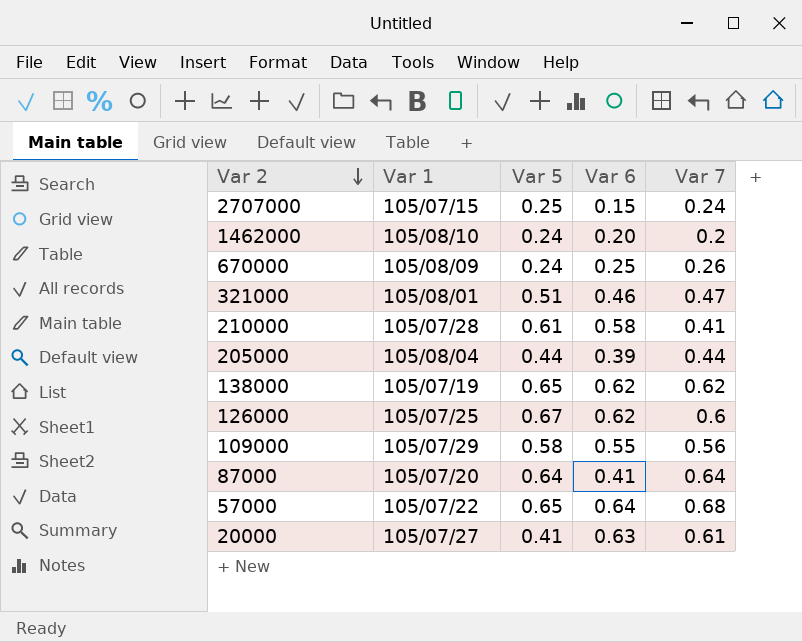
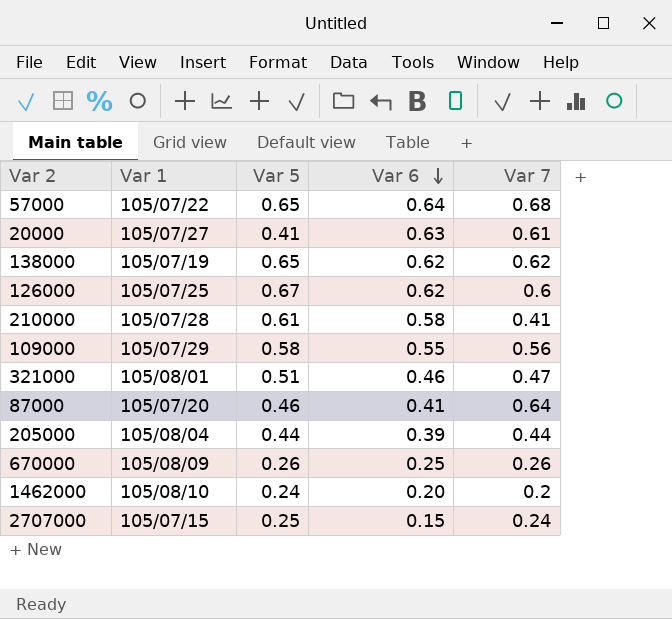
row order: Var 2 descending -> Var 6 descending
87000 | Var 5: 0.64 -> 0.46
670000 | Var 5: 0.24 -> 0.26

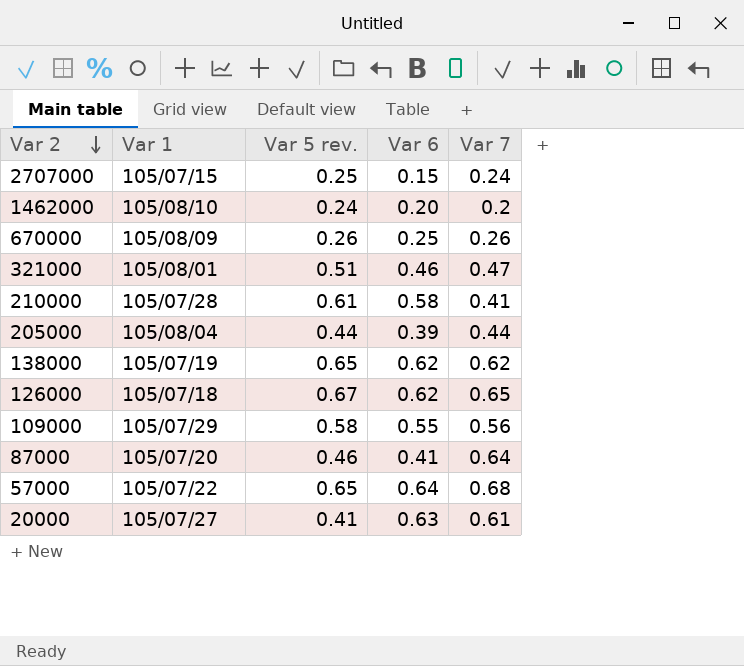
row order: Var 6 descending -> Var 2 descending
column name: Var 5 -> Var 5 rev.
126000 | Var 1: 105/07/25 -> 105/07/18
126000 | Var 7: 0.6 -> 0.65

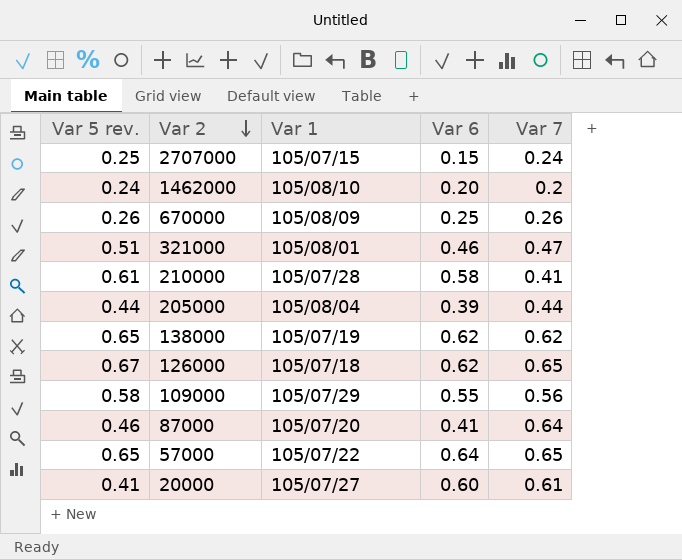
column Var 5 rev. | position: 3 -> 1
57000 | Var 7: 0.68 -> 0.65
20000 | Var 6: 0.63 -> 0.60

